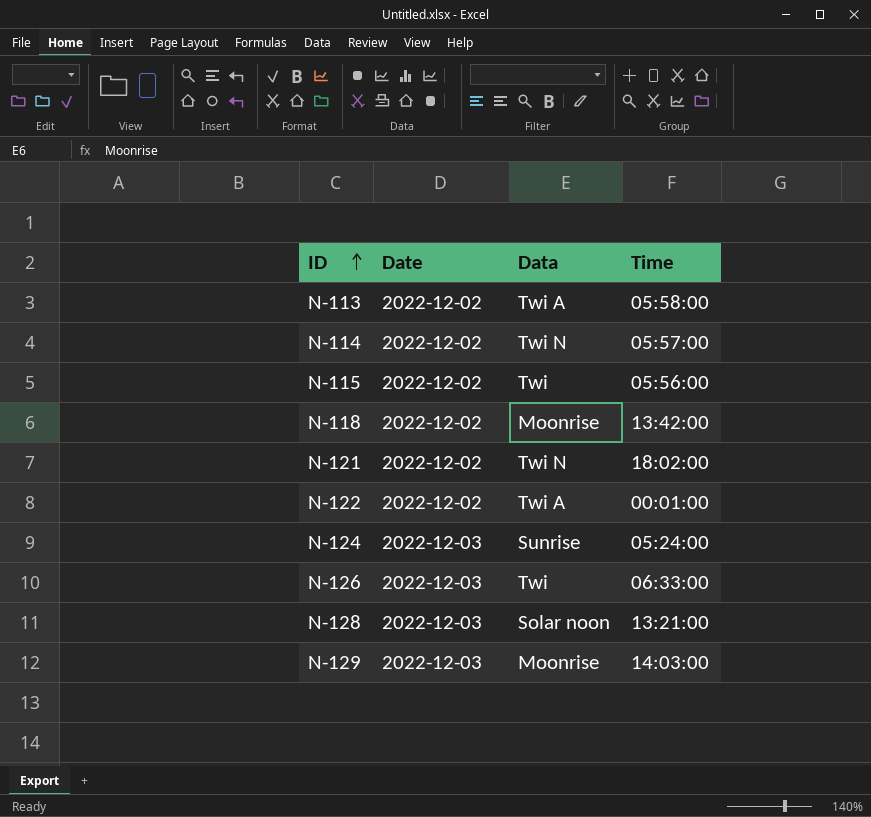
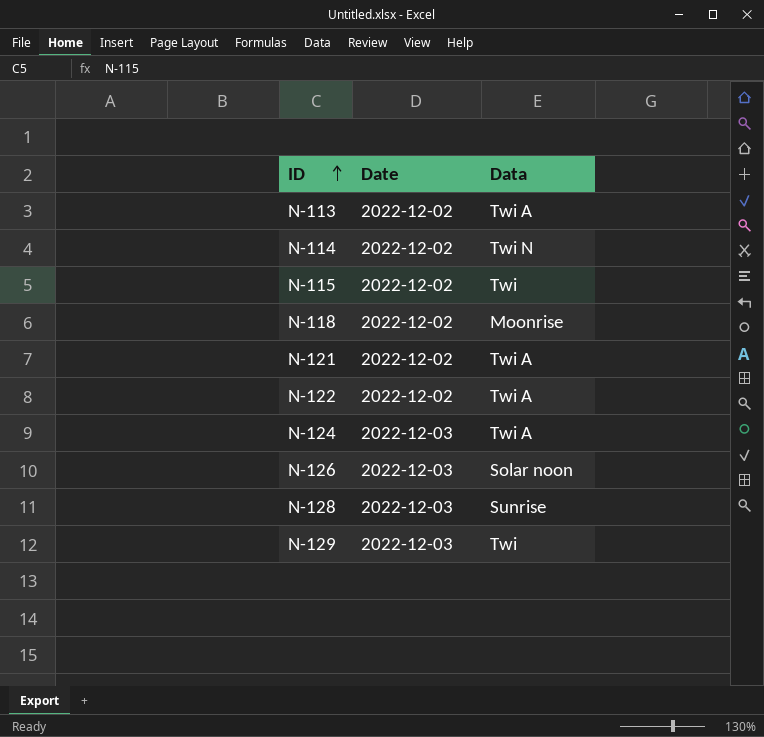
column Time | position: 4 -> none
N-121 | Data: Twi N -> Twi A
N-124 | Data: Sunrise -> Twi A
N-126 | Data: Twi -> Solar noon
N-128 | Data: Solar noon -> Sunrise
N-129 | Data: Moonrise -> Twi

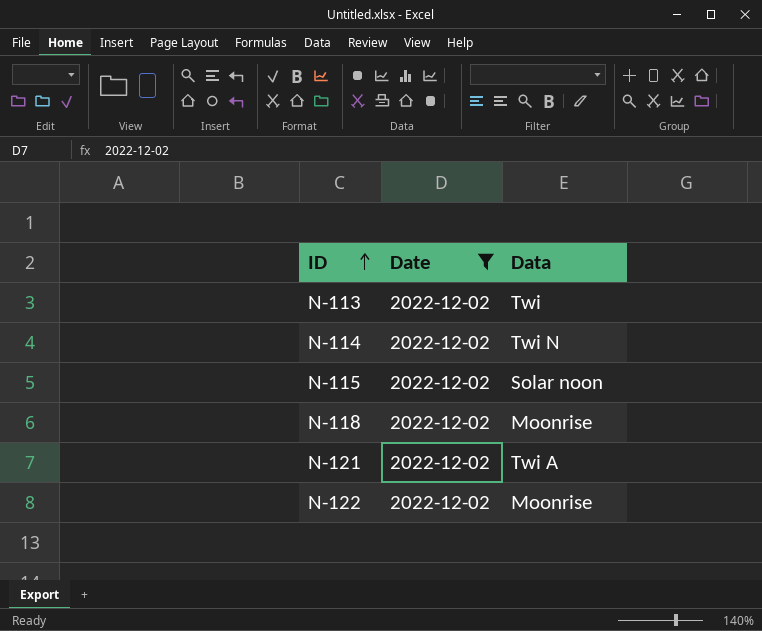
filter: none -> Date = 2022-12-02
N-113 | Data: Twi A -> Twi
N-115 | Data: Twi -> Solar noon
N-122 | Data: Twi A -> Moonrise

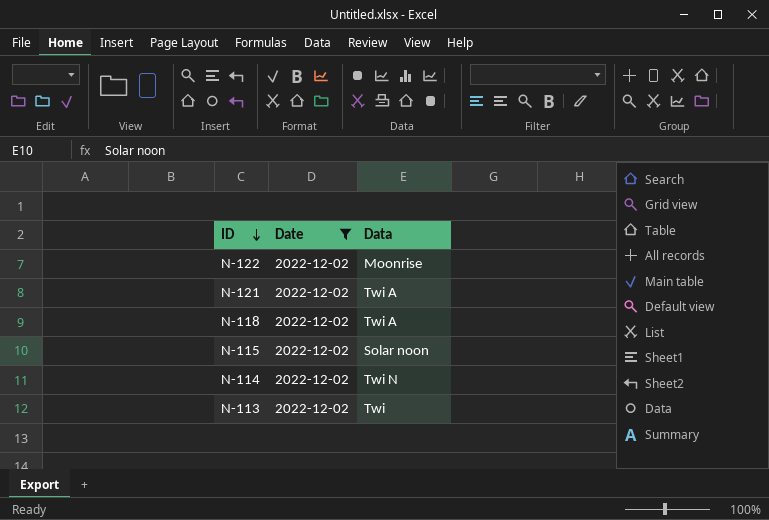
row order: ID ascending -> ID descending
N-118 | Data: Moonrise -> Twi A

